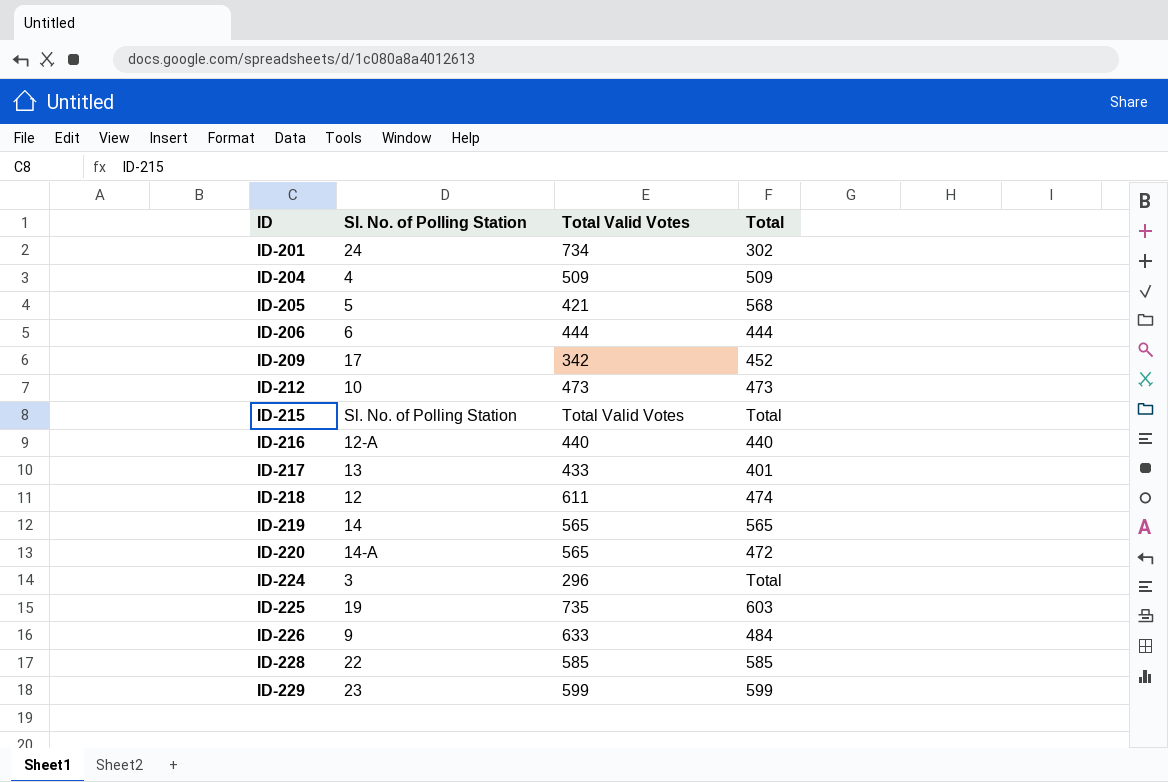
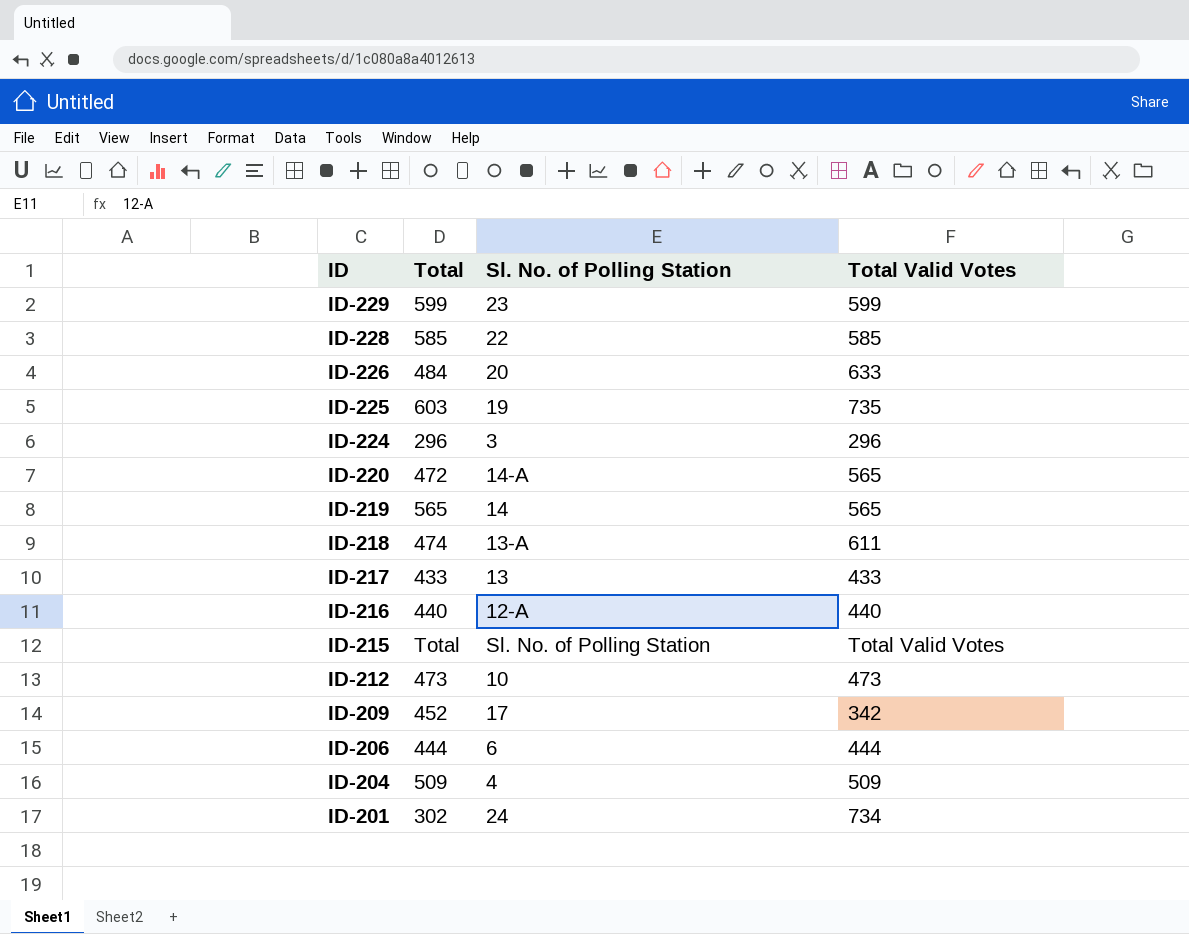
row order: ID ascending -> ID descending
column Total | position: 4 -> 2
row ID-205: 5 | 421 | 568 -> none
ID-226 | Sl. No. of Polling Station: 9 -> 20
ID-224 | Total: Total -> 296
ID-218 | Sl. No. of Polling Station: 12 -> 13-A
ID-217 | Total: 401 -> 433

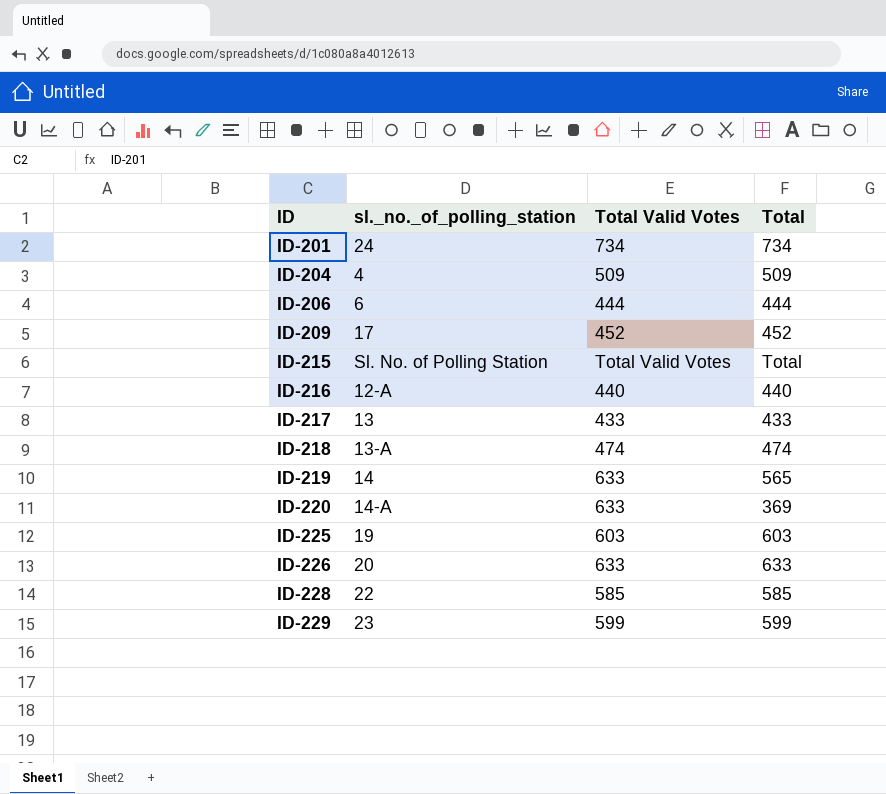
row order: ID descending -> ID ascending
column name: Sl. No. of Polling Station -> sl._no._of_polling_station
column Total | position: 2 -> 4
row ID-224: 296 | 3 | 296 -> none
row ID-212: 473 | 10 | 473 -> none
ID-201 | Total: 302 -> 734
ID-209 | Total Valid Votes: 342 -> 452
ID-218 | Total Valid Votes: 611 -> 474
ID-219 | Total Valid Votes: 565 -> 633
ID-220 | Total Valid Votes: 565 -> 633
ID-220 | Total: 472 -> 369
ID-225 | Total Valid Votes: 735 -> 603
ID-226 | Total: 484 -> 633

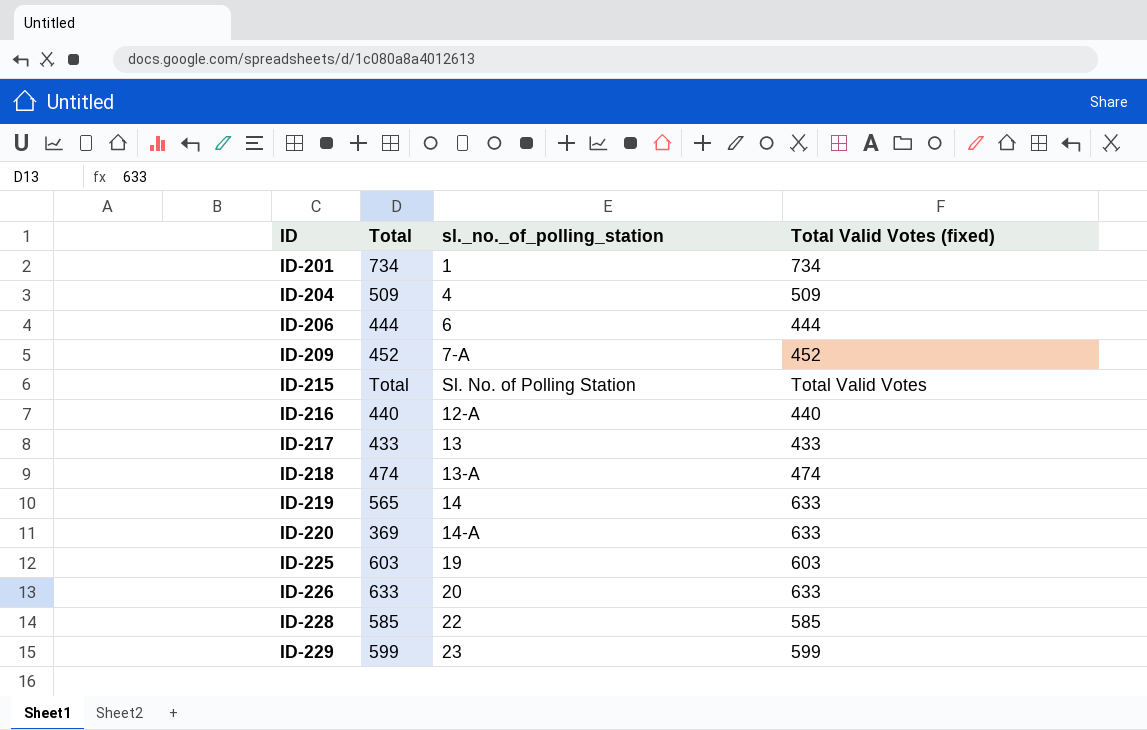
column Total | position: 4 -> 2
column name: Total Valid Votes -> Total Valid Votes (fixed)
ID-201 | sl._no._of_polling_station: 24 -> 1
ID-209 | sl._no._of_polling_station: 17 -> 7-A

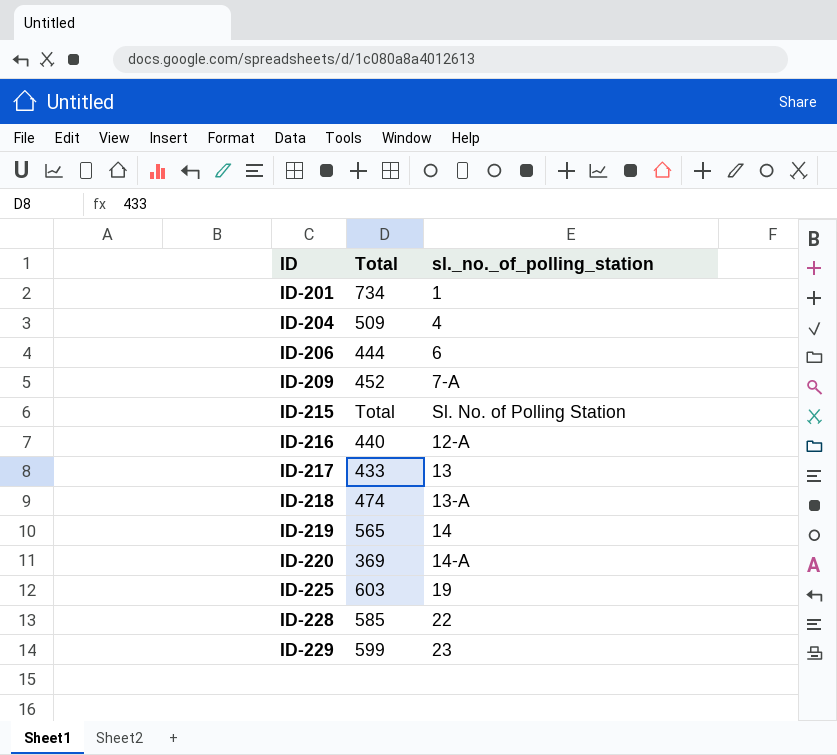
column Total Valid Votes (fixed) | position: 4 -> none
row ID-226: 633 | 20 | 633 -> none

